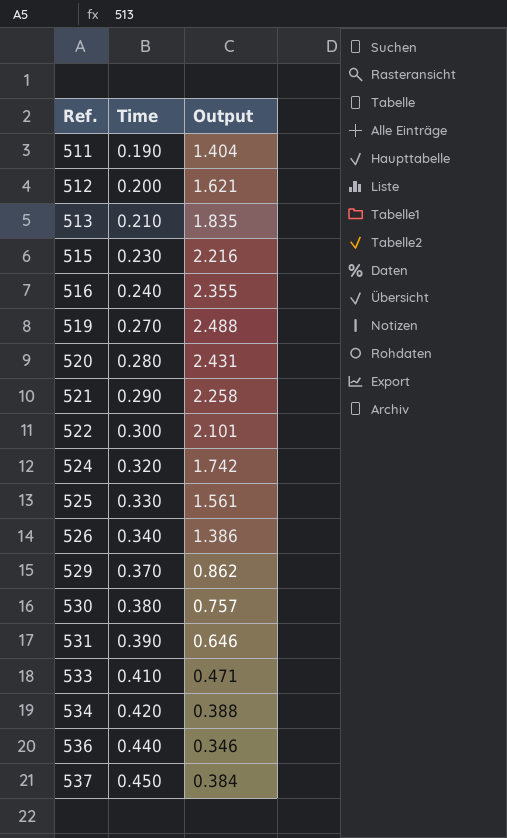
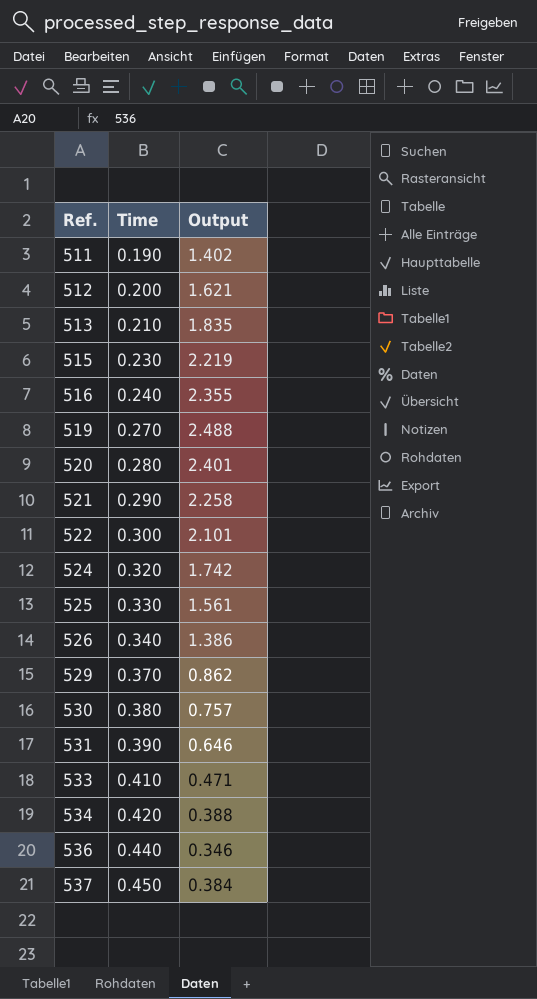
511 | Output: 1.404 -> 1.402
515 | Output: 2.216 -> 2.219
520 | Output: 2.431 -> 2.401

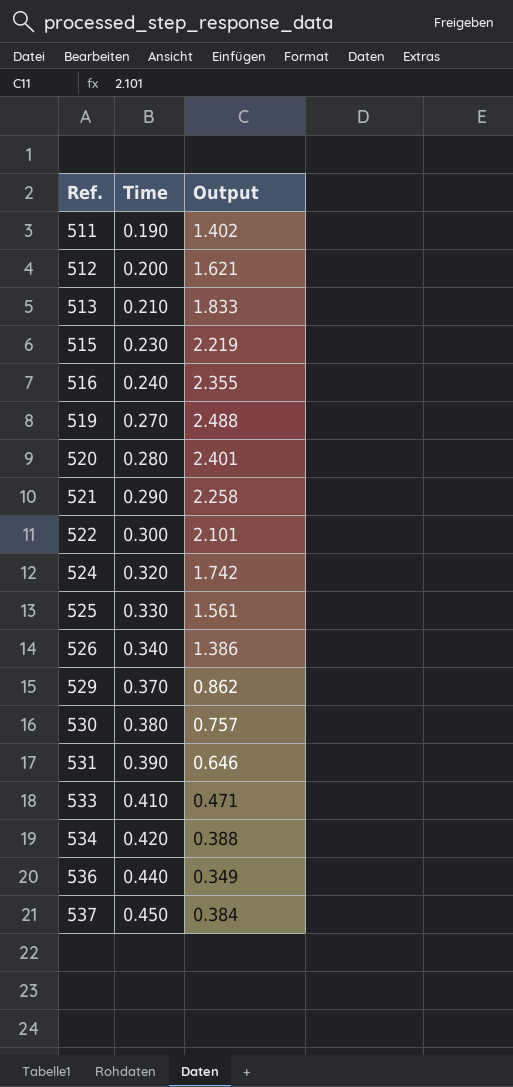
513 | Output: 1.835 -> 1.833
536 | Output: 0.346 -> 0.349

